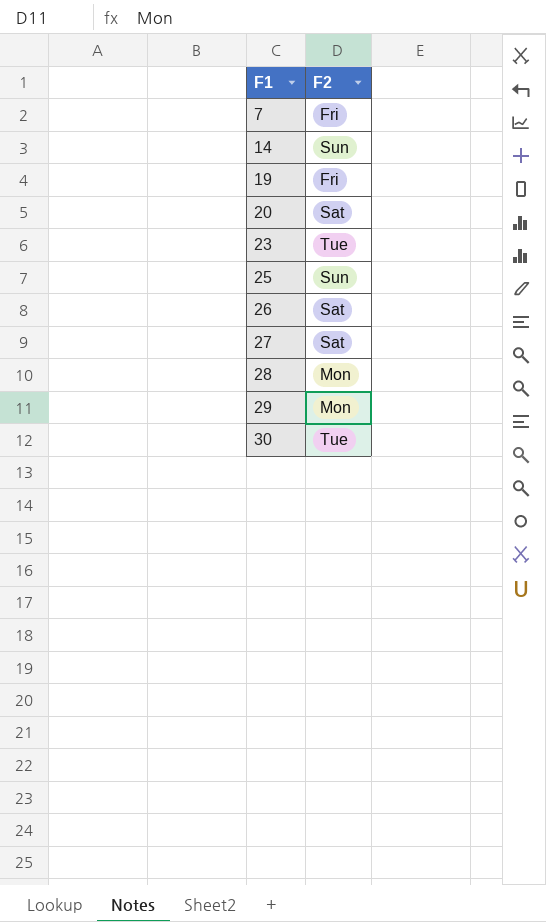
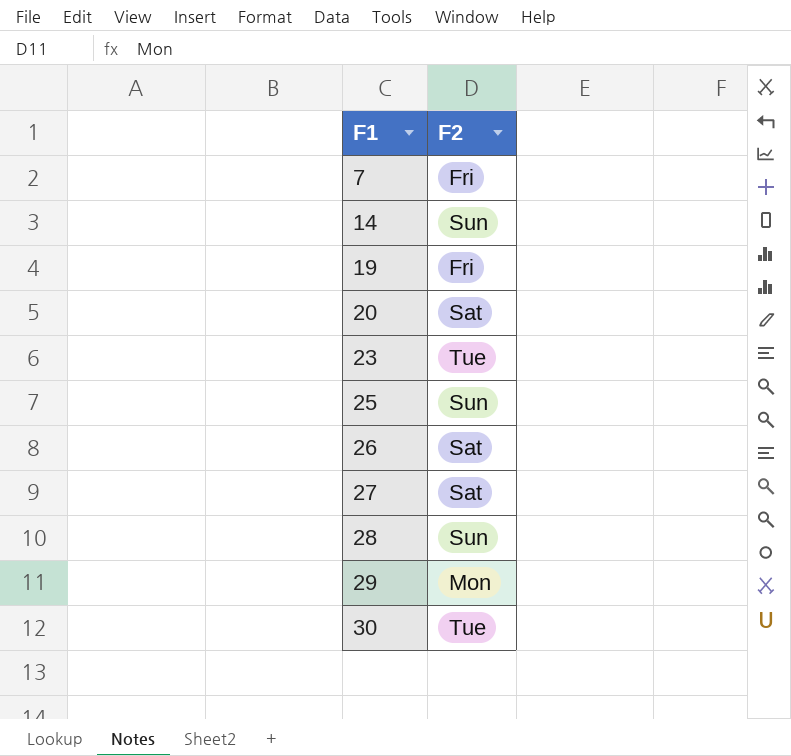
28 | F2: Mon -> Sun

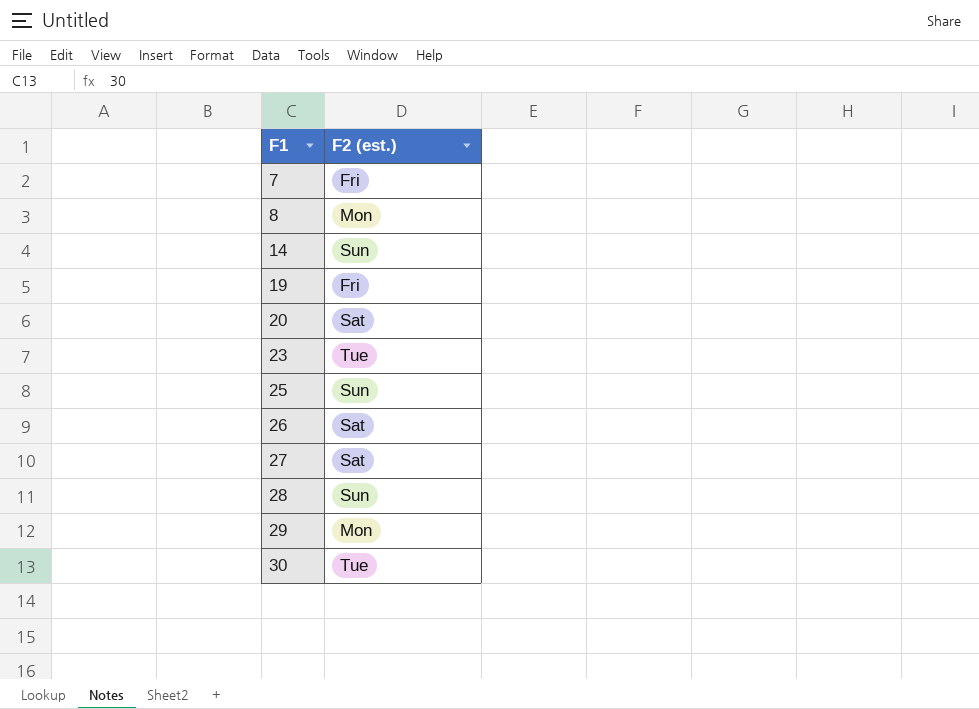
column name: F2 -> F2 (est.)
row 8: none -> Mon

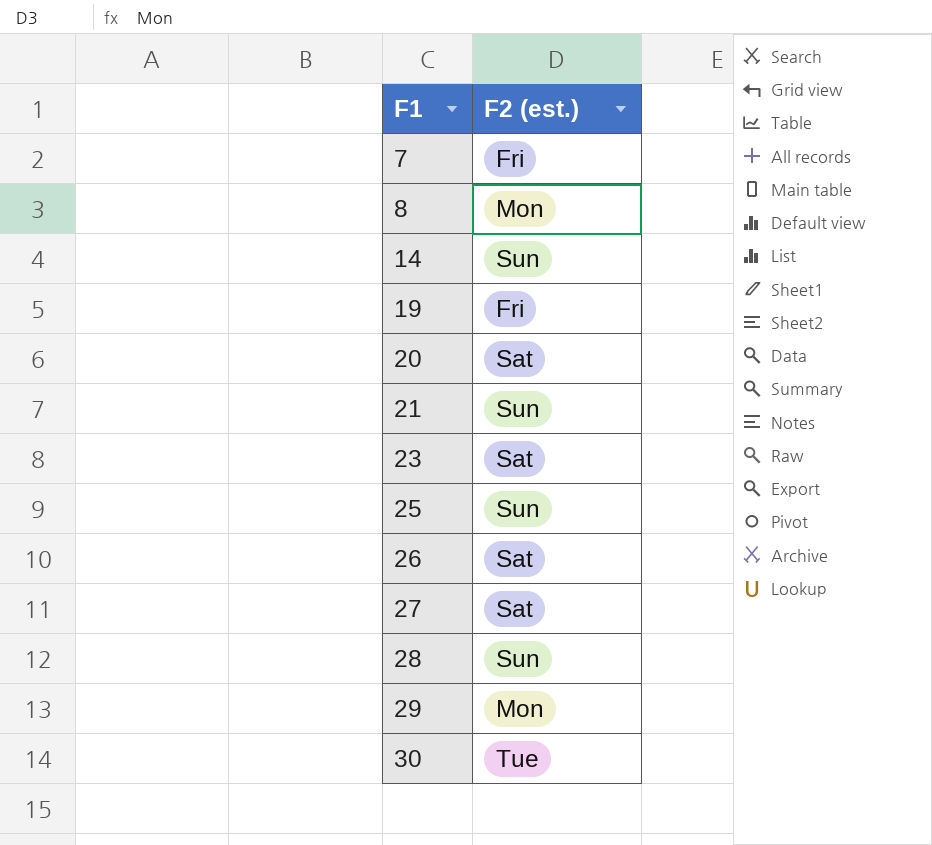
row 21: none -> Sun
23 | F2 (est.): Tue -> Sat

